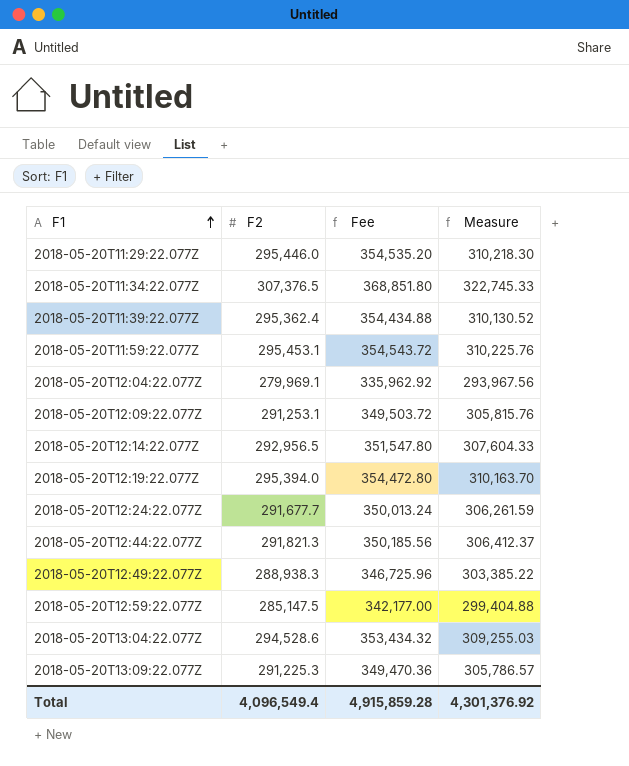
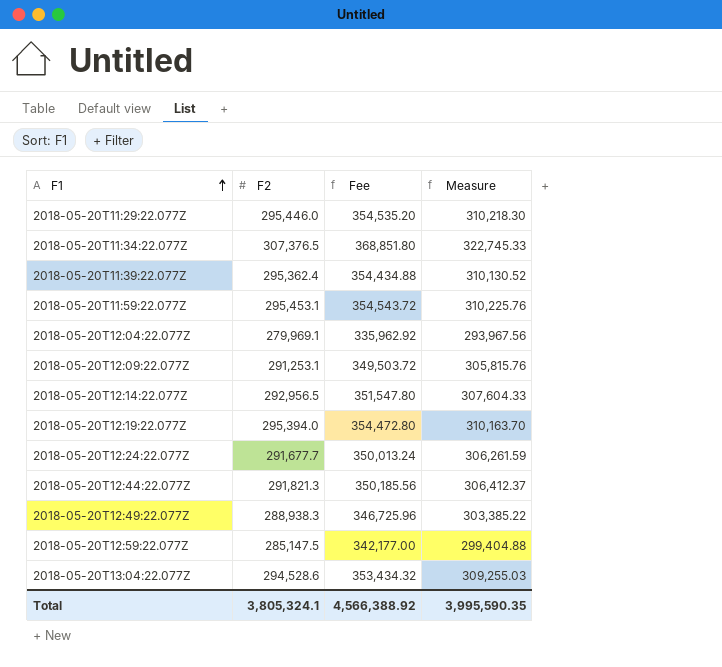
row 2018-05-20T13:09:22.077Z: 291,225.3 | 349,470.36 | 305,786.57 -> none
Total | F2: 4,096,549.4 -> 3,805,324.1
Total | Fee: 4,915,859.28 -> 4,566,388.92
Total | Measure: 4,301,376.92 -> 3,995,590.35

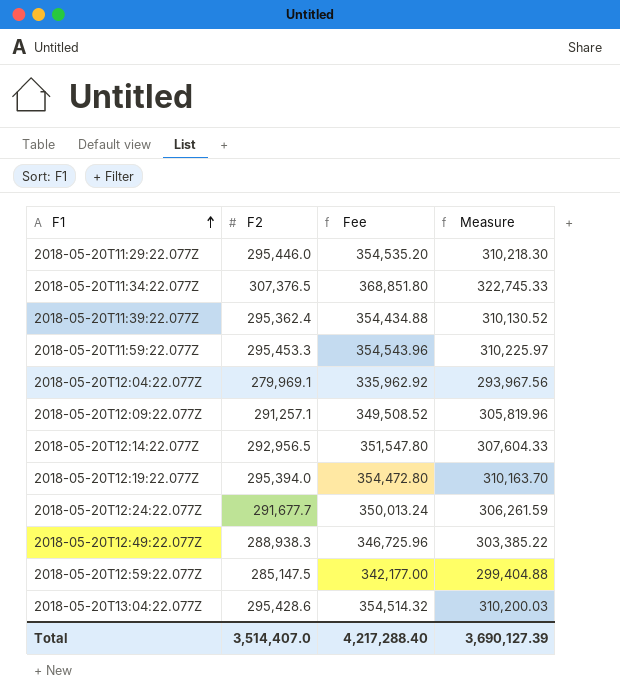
row 2018-05-20T12:44:22.077Z: 291,821.3 | 350,185.56 | 306,412.37 -> none
2018-05-20T11:59:22.077Z | F2: 295,453.1 -> 295,453.3
2018-05-20T11:59:22.077Z | Fee: 354,543.72 -> 354,543.96
2018-05-20T11:59:22.077Z | Measure: 310,225.76 -> 310,225.97
2018-05-20T12:09:22.077Z | F2: 291,253.1 -> 291,257.1
2018-05-20T12:09:22.077Z | Fee: 349,503.72 -> 349,508.52
2018-05-20T12:09:22.077Z | Measure: 305,815.76 -> 305,819.96
2018-05-20T13:04:22.077Z | F2: 294,528.6 -> 295,428.6
2018-05-20T13:04:22.077Z | Fee: 353,434.32 -> 354,514.32
2018-05-20T13:04:22.077Z | Measure: 309,255.03 -> 310,200.03
Total | F2: 3,805,324.1 -> 3,514,407.0
Total | Fee: 4,566,388.92 -> 4,217,288.40
Total | Measure: 3,995,590.35 -> 3,690,127.39

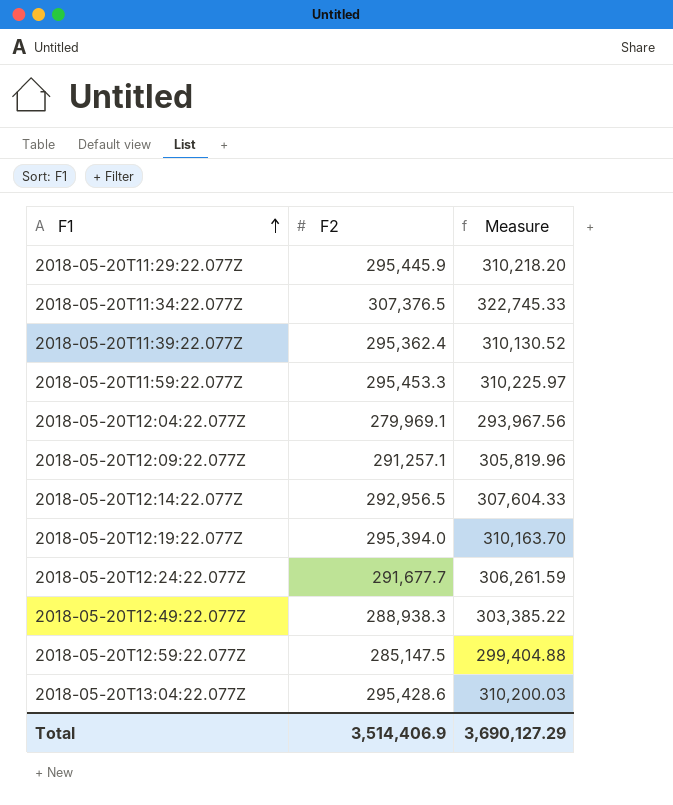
column Fee | formula: [F2] * 1.2 -> none
2018-05-20T11:29:22.077Z | F2: 295,446.0 -> 295,445.9
2018-05-20T11:29:22.077Z | Measure: 310,218.30 -> 310,218.20
Total | F2: 3,514,407.0 -> 3,514,406.9
Total | Measure: 3,690,127.39 -> 3,690,127.29

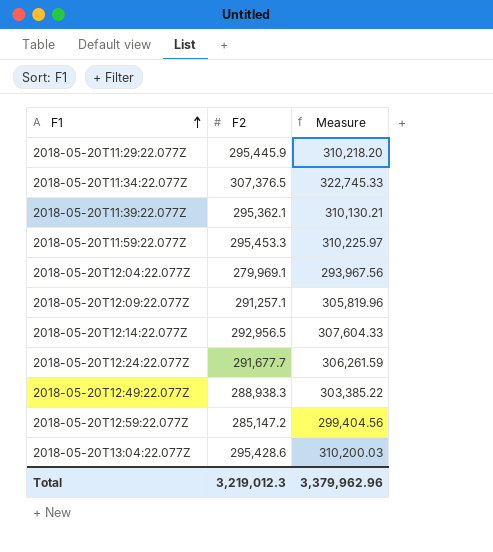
row 2018-05-20T12:19:22.077Z: 295,394.0 | 310,163.70 -> none
2018-05-20T11:39:22.077Z | F2: 295,362.4 -> 295,362.1
2018-05-20T11:39:22.077Z | Measure: 310,130.52 -> 310,130.21
2018-05-20T12:59:22.077Z | F2: 285,147.5 -> 285,147.2
2018-05-20T12:59:22.077Z | Measure: 299,404.88 -> 299,404.56
Total | F2: 3,514,406.9 -> 3,219,012.3
Total | Measure: 3,690,127.29 -> 3,379,962.96

